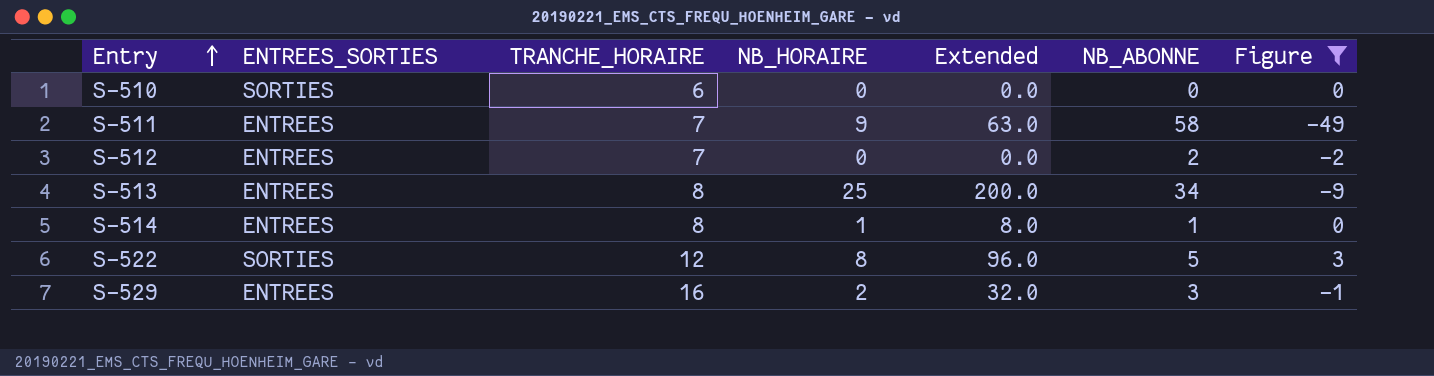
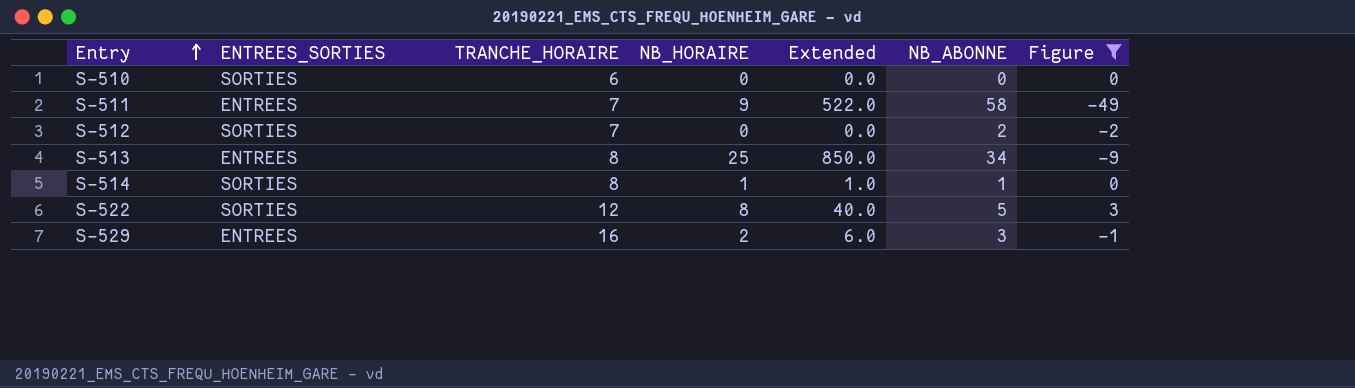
column Extended | formula: [TRANCHE_HORAIRE] * [NB_HORAIRE] -> [NB_HORAIRE] * [NB_ABONNE]
S-512 | ENTREES_SORTIES: ENTREES -> SORTIES
S-514 | ENTREES_SORTIES: ENTREES -> SORTIES

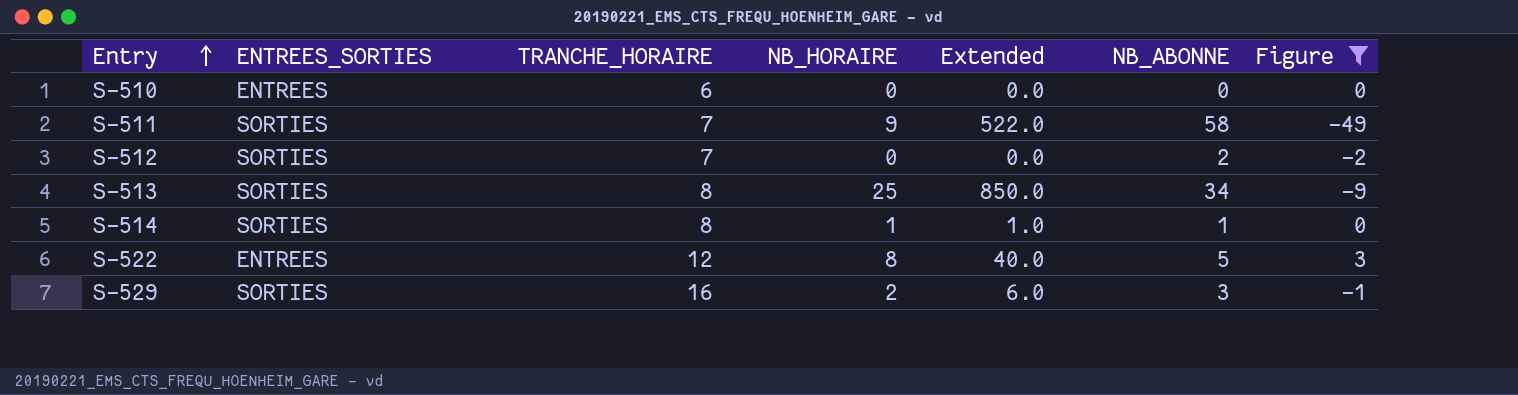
S-510 | ENTREES_SORTIES: SORTIES -> ENTREES
S-511 | ENTREES_SORTIES: ENTREES -> SORTIES
S-513 | ENTREES_SORTIES: ENTREES -> SORTIES
S-522 | ENTREES_SORTIES: SORTIES -> ENTREES
S-529 | ENTREES_SORTIES: ENTREES -> SORTIES

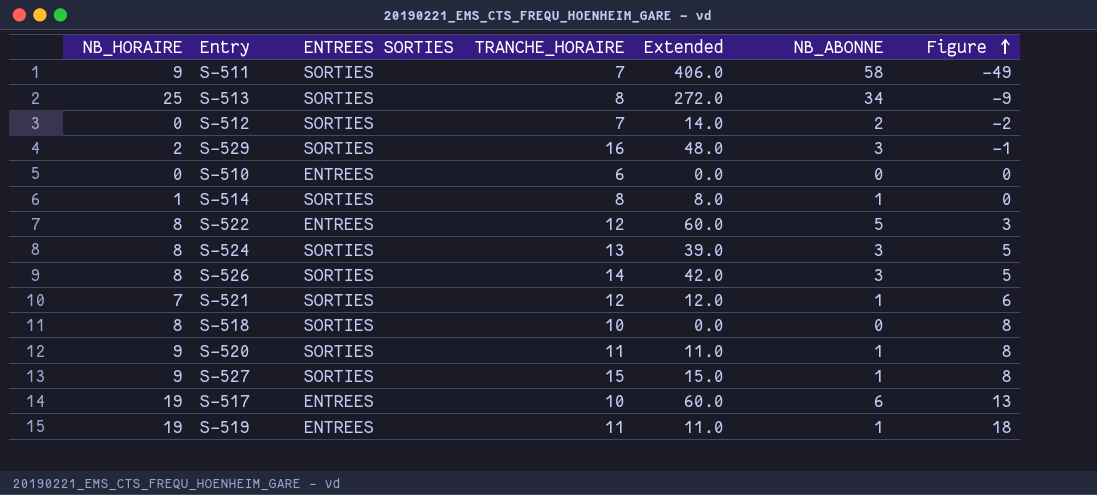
filter: Figure <= 3 -> none
row order: Entry ascending -> Figure ascending
column NB_HORAIRE | position: 4 -> 1
column name: ENTREES_SORTIES -> ENTREES SORTIES
column Extended | formula: [NB_HORAIRE] * [NB_ABONNE] -> [TRANCHE_HORAIRE] * [NB_ABONNE]

